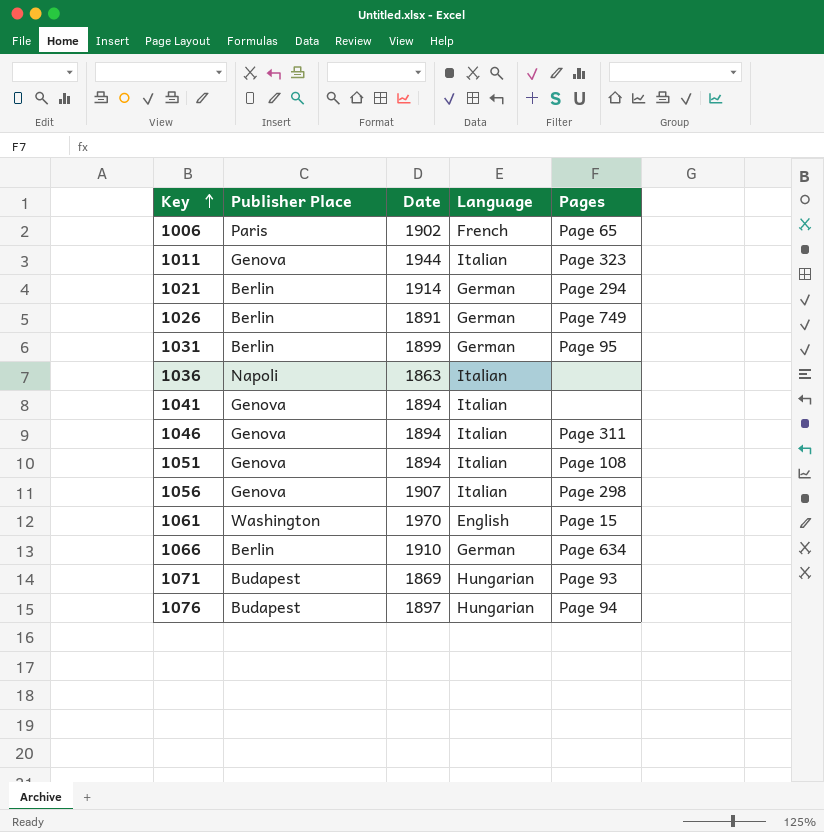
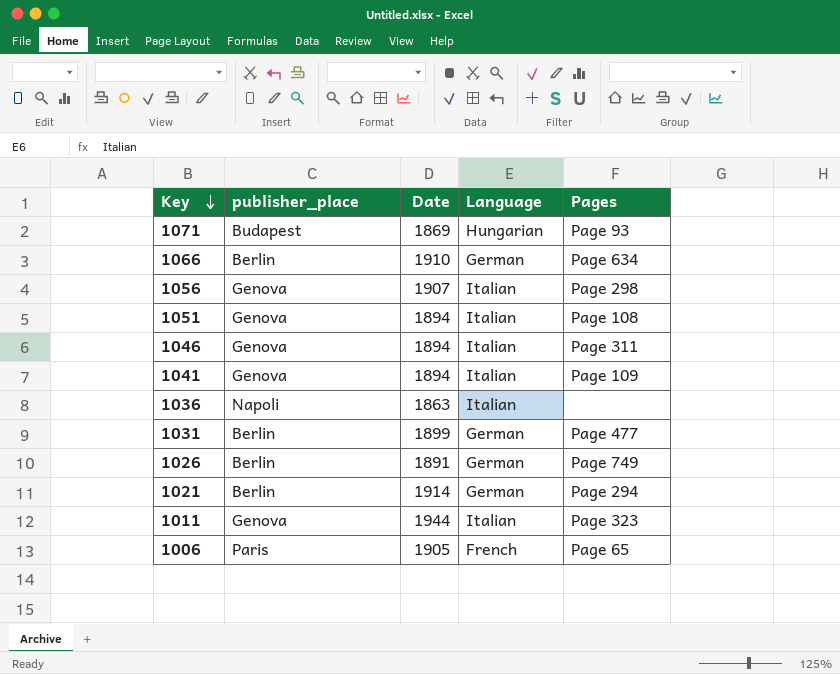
row order: Key ascending -> Key descending
column name: Publisher Place -> publisher_place
row 1061: Washington | 1970 | English | Page 15 -> none
row 1076: Budapest | 1897 | Hungarian | Page 94 -> none
1041 | Pages: none -> Page 109
1031 | Pages: Page 95 -> Page 477
1006 | Date: 1902 -> 1905

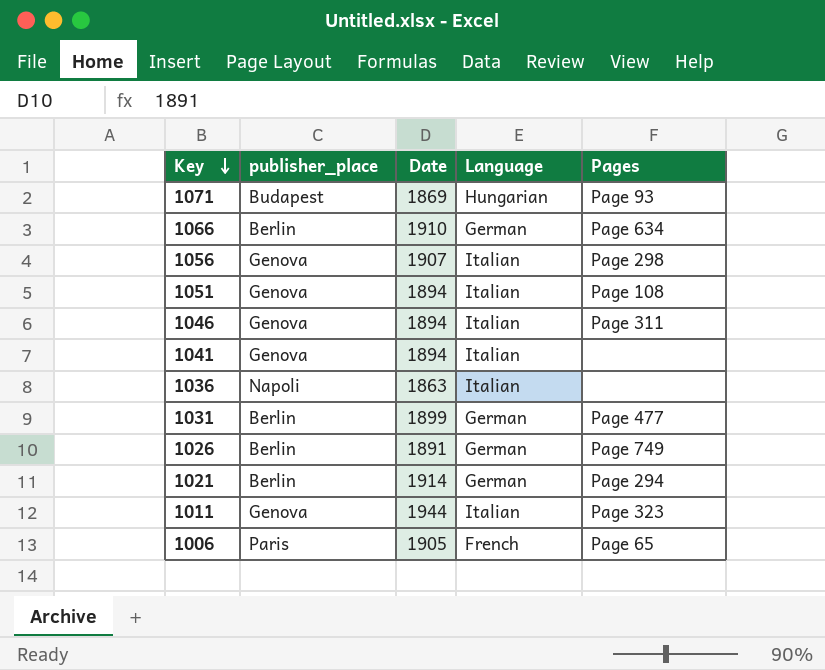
1041 | Pages: Page 109 -> none

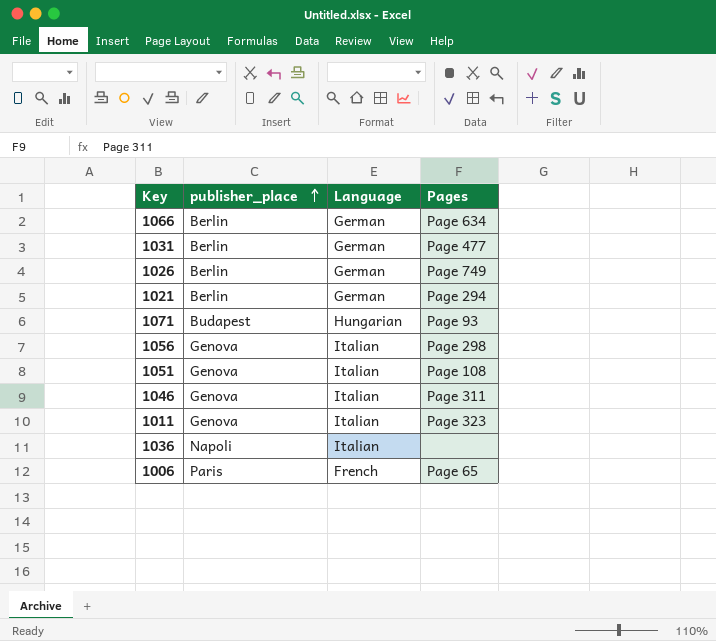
row order: Key descending -> publisher_place ascending
column Date | position: 3 -> none
row 1041: Genova | 1894 | Italian | none -> none

